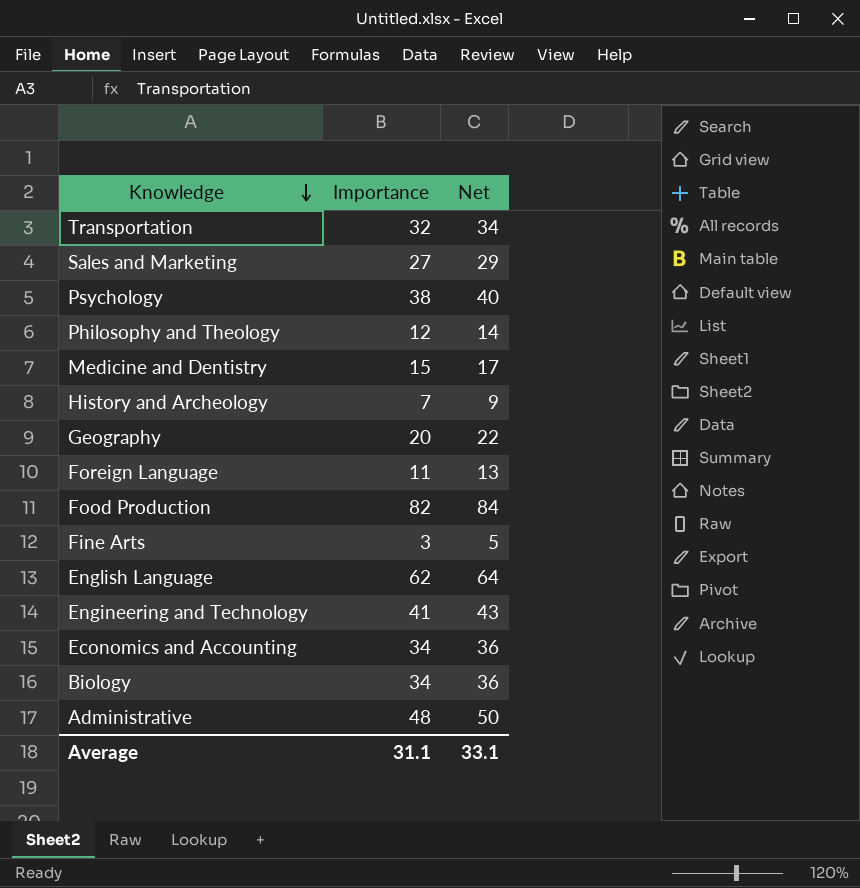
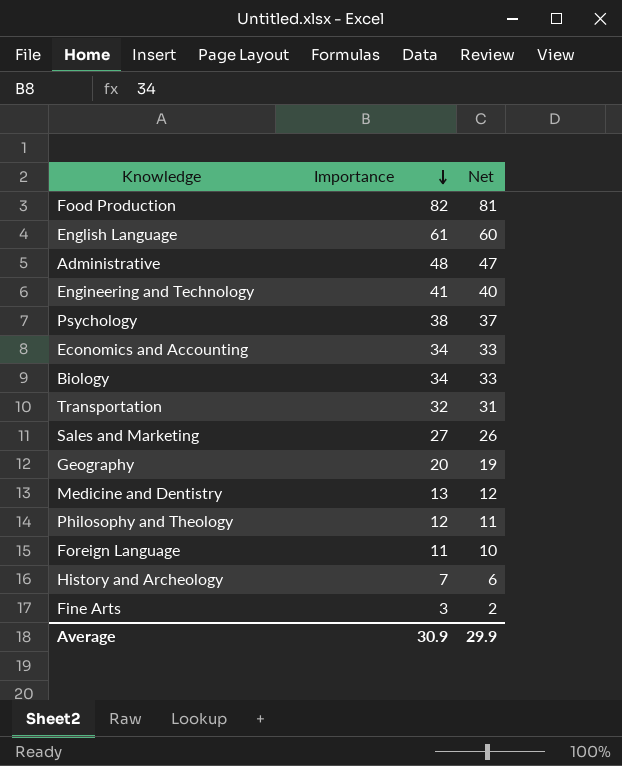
row order: Knowledge descending -> Importance descending
column Net | formula: [Importance] + 2 -> [Importance] - 1
English Language | Importance: 62 -> 61
Medicine and Dentistry | Importance: 15 -> 13
Average | Importance: 31.1 -> 30.9
Average | Net: 33.1 -> 29.9

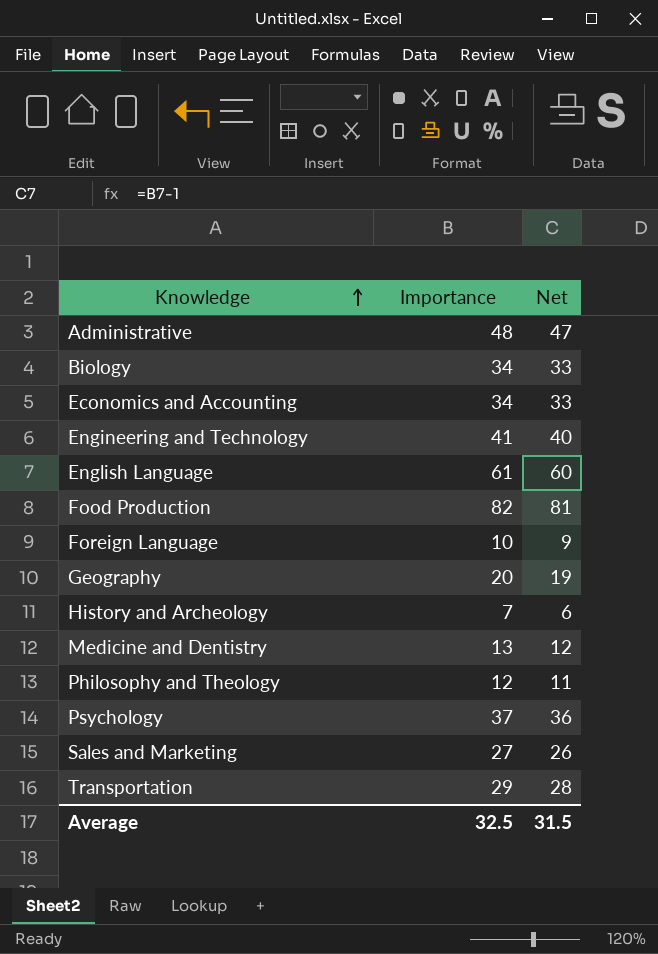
row order: Importance descending -> Knowledge ascending
row Fine Arts: 3 | 2 -> none
Foreign Language | Importance: 11 -> 10
Foreign Language | Net: 10 -> 9
Psychology | Importance: 38 -> 37
Psychology | Net: 37 -> 36
Transportation | Importance: 32 -> 29
Transportation | Net: 31 -> 28
Average | Importance: 30.9 -> 32.5
Average | Net: 29.9 -> 31.5

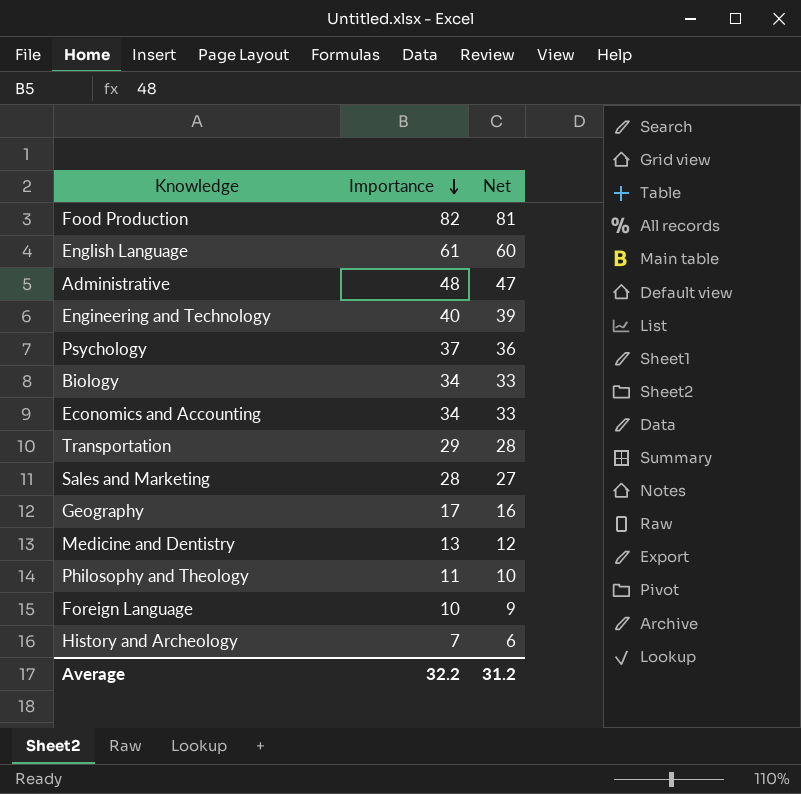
row order: Knowledge ascending -> Importance descending
Engineering and Technology | Importance: 41 -> 40
Engineering and Technology | Net: 40 -> 39
Sales and Marketing | Importance: 27 -> 28
Sales and Marketing | Net: 26 -> 27
Geography | Importance: 20 -> 17
Geography | Net: 19 -> 16
Philosophy and Theology | Importance: 12 -> 11
Philosophy and Theology | Net: 11 -> 10
Average | Importance: 32.5 -> 32.2
Average | Net: 31.5 -> 31.2

